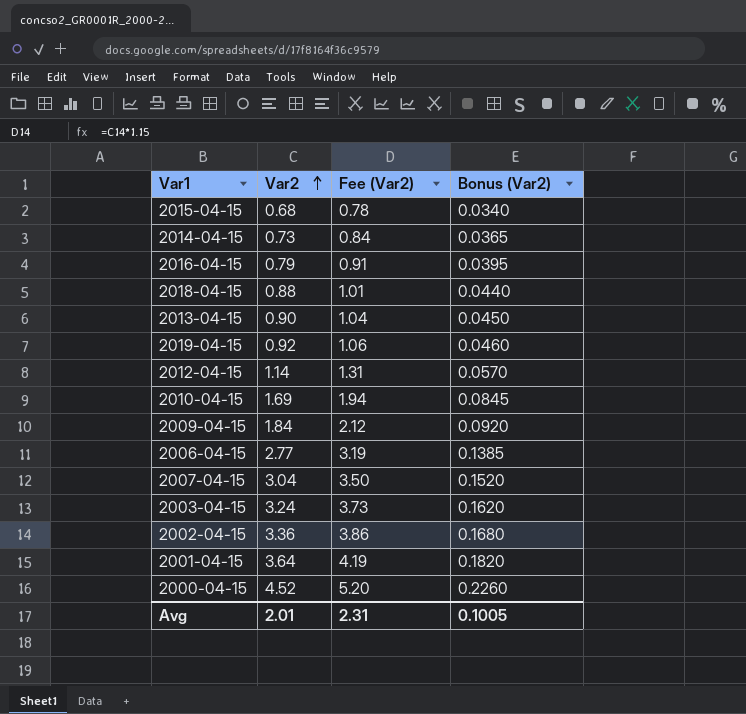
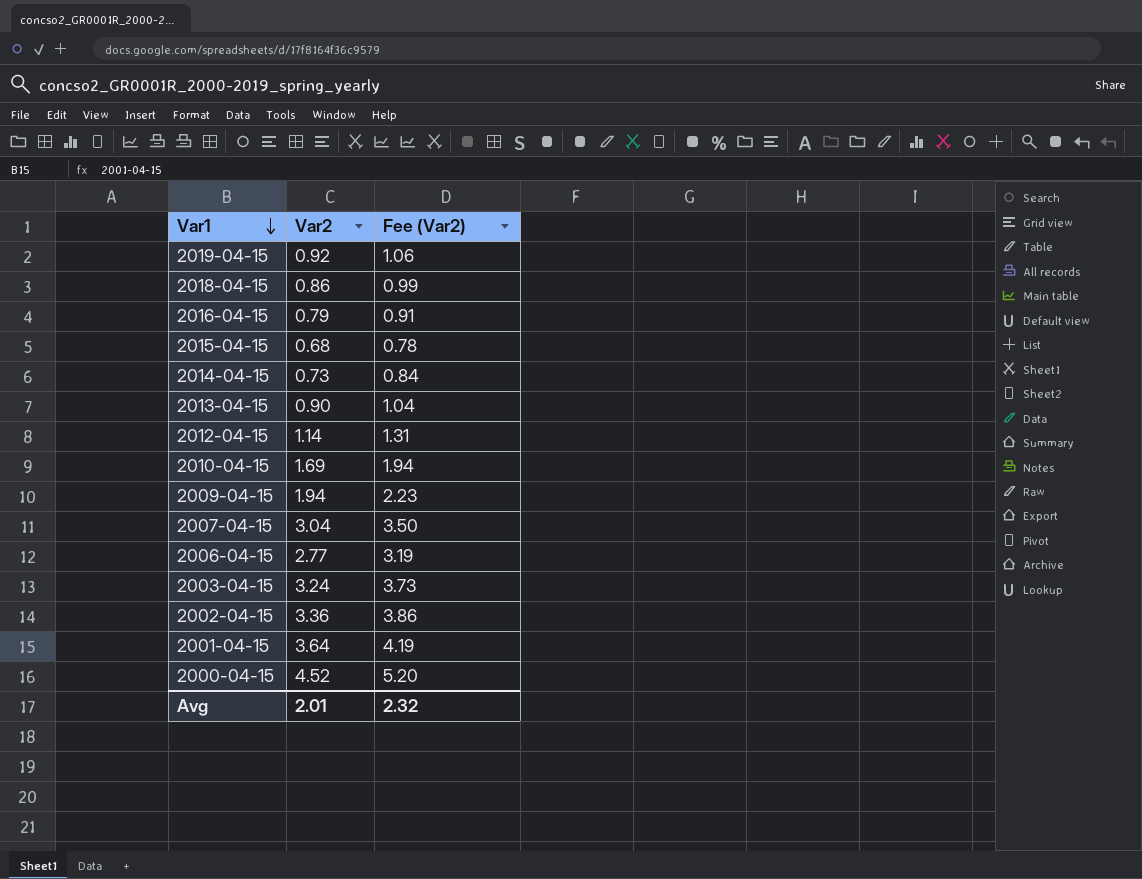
row order: Var2 ascending -> Var1 descending
column Bonus (Var2) | formula: [Var2] * 0.05 -> none
2018-04-15 | Var2: 0.88 -> 0.86
2018-04-15 | Fee (Var2): 1.01 -> 0.99
2009-04-15 | Var2: 1.84 -> 1.94
2009-04-15 | Fee (Var2): 2.12 -> 2.23
Avg | Fee (Var2): 2.31 -> 2.32

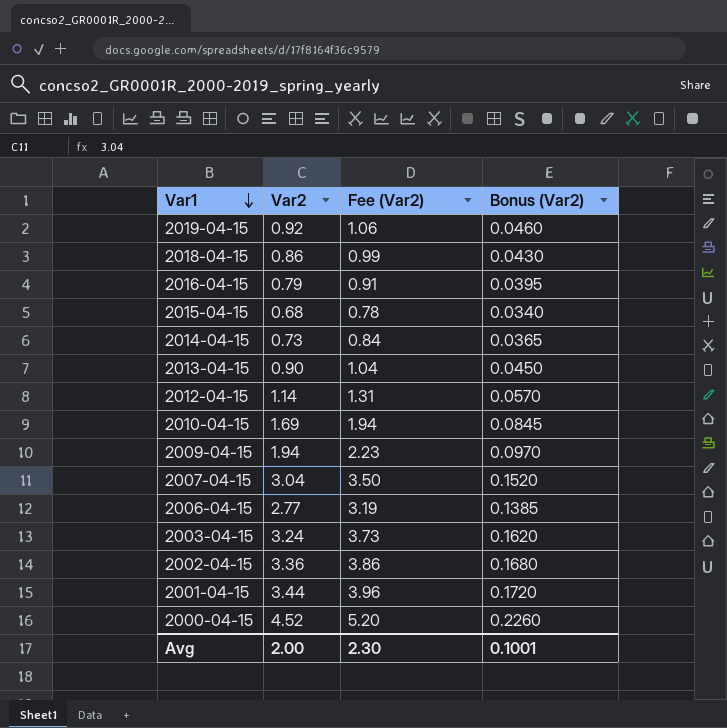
column Bonus (Var2) | formula: none -> [Var2] * 0.05
2001-04-15 | Var2: 3.64 -> 3.44
2001-04-15 | Fee (Var2): 4.19 -> 3.96
Avg | Var2: 2.01 -> 2.00
Avg | Fee (Var2): 2.32 -> 2.30

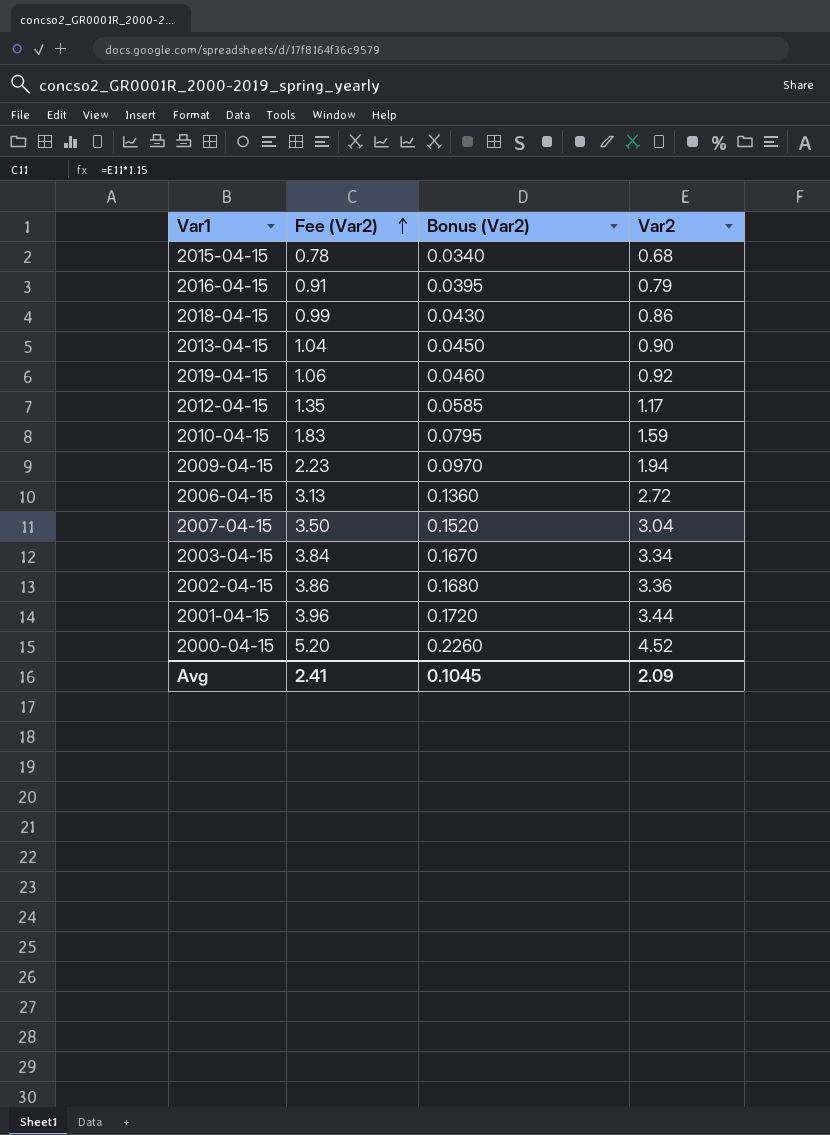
row order: Var1 descending -> Fee (Var2) ascending
column Var2 | position: 2 -> 4
row 2014-04-15: 0.73 | 0.84 | 0.0365 -> none
2012-04-15 | Fee (Var2): 1.31 -> 1.35
2012-04-15 | Bonus (Var2): 0.0570 -> 0.0585
2012-04-15 | Var2: 1.14 -> 1.17
2010-04-15 | Fee (Var2): 1.94 -> 1.83
2010-04-15 | Bonus (Var2): 0.0845 -> 0.0795
2010-04-15 | Var2: 1.69 -> 1.59
2006-04-15 | Fee (Var2): 3.19 -> 3.13
2006-04-15 | Bonus (Var2): 0.1385 -> 0.1360
2006-04-15 | Var2: 2.77 -> 2.72
2003-04-15 | Fee (Var2): 3.73 -> 3.84
2003-04-15 | Bonus (Var2): 0.1620 -> 0.1670
2003-04-15 | Var2: 3.24 -> 3.34
Avg | Fee (Var2): 2.30 -> 2.41
Avg | Bonus (Var2): 0.1001 -> 0.1045
Avg | Var2: 2.00 -> 2.09

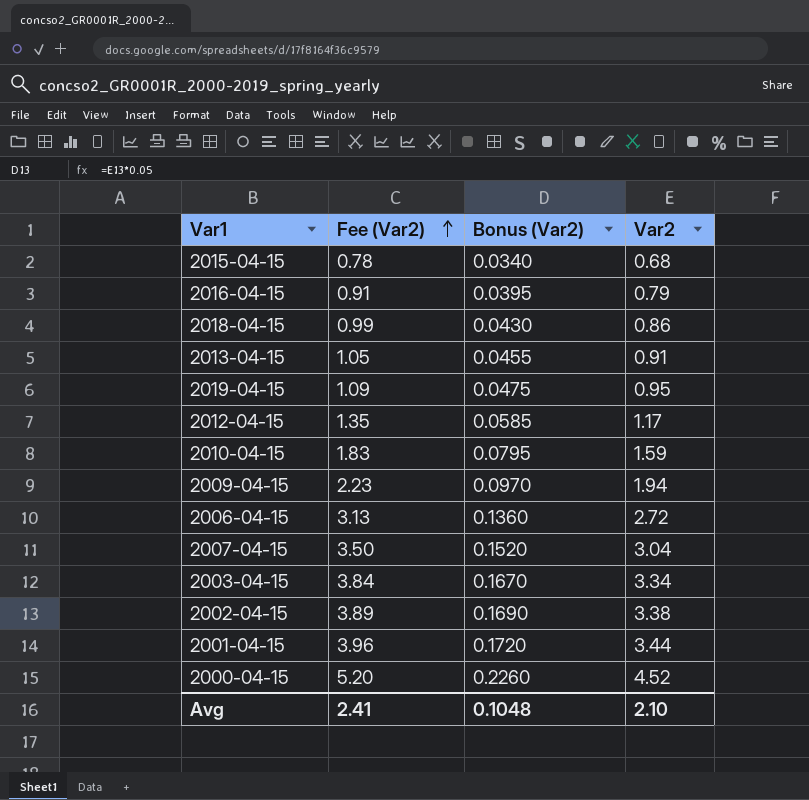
2013-04-15 | Fee (Var2): 1.04 -> 1.05
2013-04-15 | Bonus (Var2): 0.0450 -> 0.0455
2013-04-15 | Var2: 0.90 -> 0.91
2019-04-15 | Fee (Var2): 1.06 -> 1.09
2019-04-15 | Bonus (Var2): 0.0460 -> 0.0475
2019-04-15 | Var2: 0.92 -> 0.95
2002-04-15 | Fee (Var2): 3.86 -> 3.89
2002-04-15 | Bonus (Var2): 0.1680 -> 0.1690
2002-04-15 | Var2: 3.36 -> 3.38
Avg | Bonus (Var2): 0.1045 -> 0.1048
Avg | Var2: 2.09 -> 2.10

